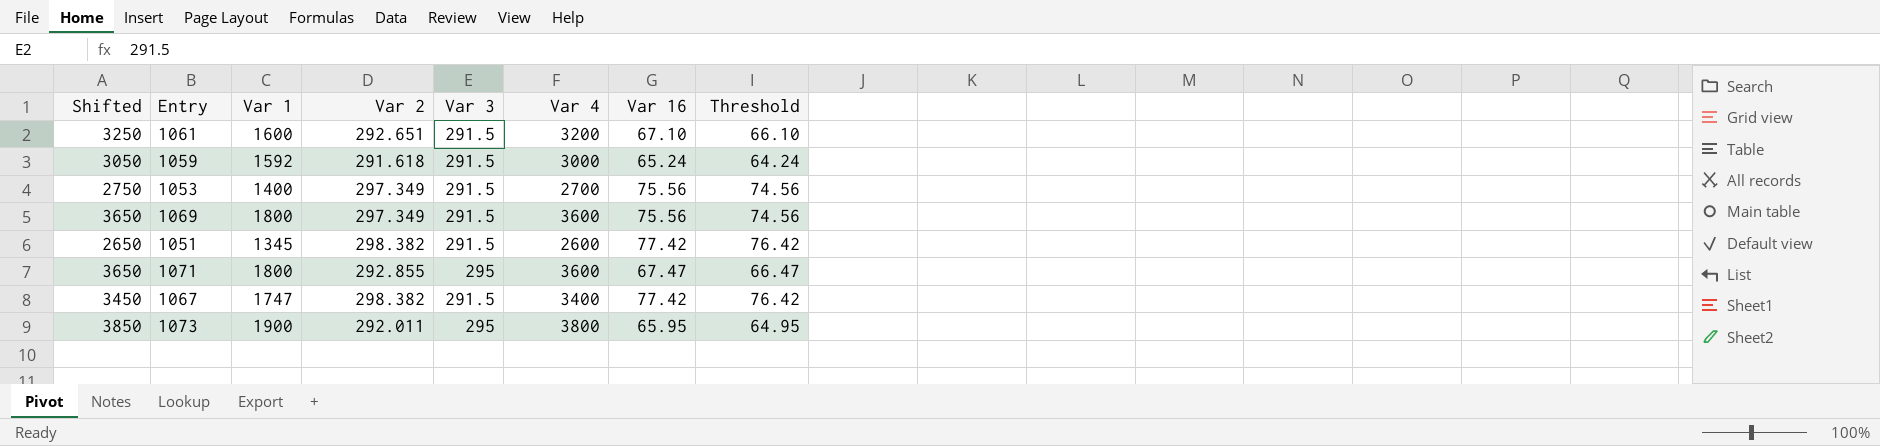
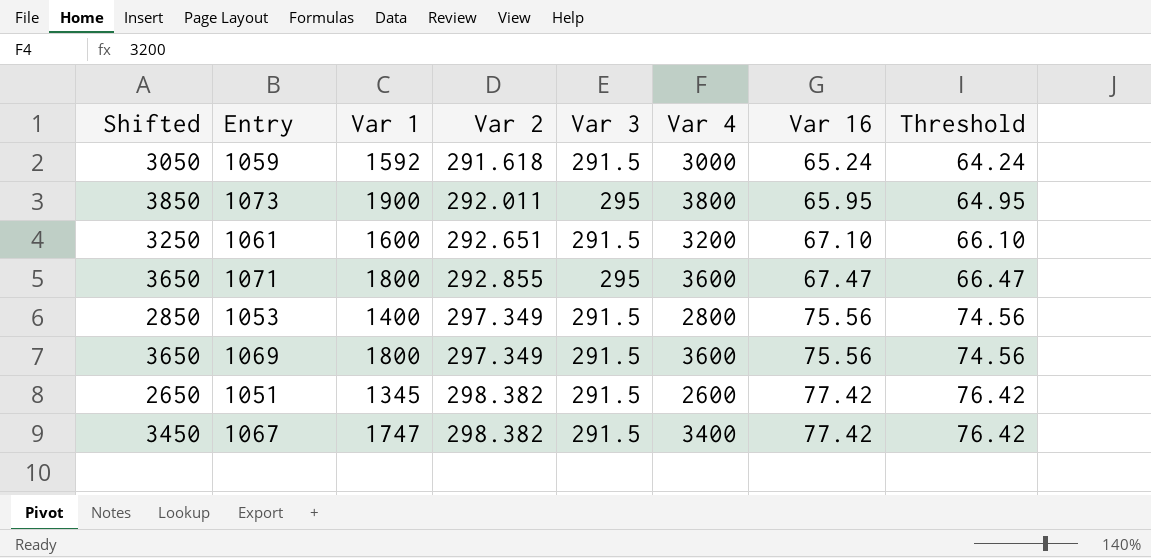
row order: none -> Var 2 ascending
1053 | Shifted: 2750 -> 2850
1053 | Var 4: 2700 -> 2800

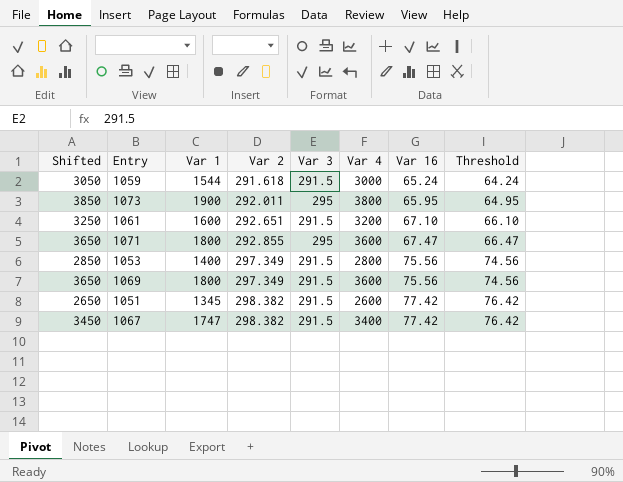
1059 | Var 1: 1592 -> 1544

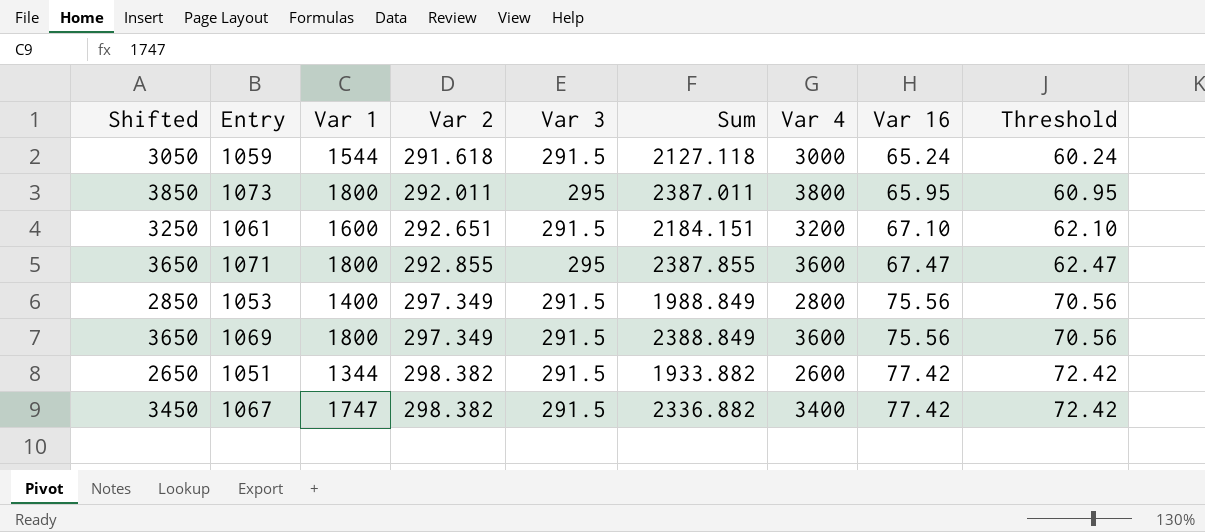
column Sum | formula: none -> [Var 1] + [Var 2] + [Var 3]
column Threshold | formula: [Var 16] - 1 -> [Var 16] - 5
1073 | Var 1: 1900 -> 1800
1051 | Var 1: 1345 -> 1344

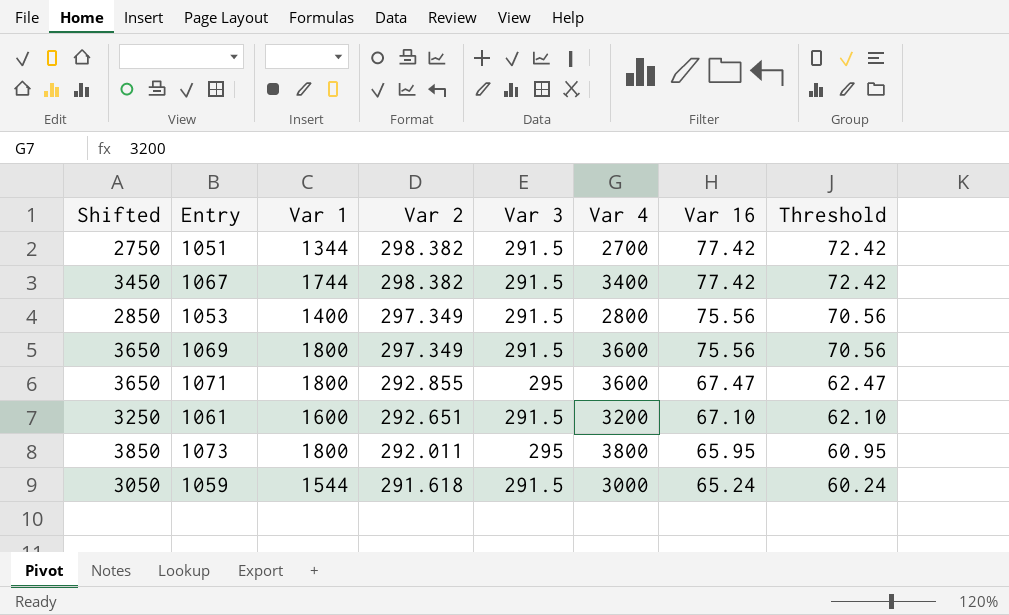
row order: Var 2 ascending -> Var 2 descending
column Sum | formula: [Var 1] + [Var 2] + [Var 3] -> none
1051 | Shifted: 2650 -> 2750
1051 | Var 4: 2600 -> 2700
1067 | Var 1: 1747 -> 1744

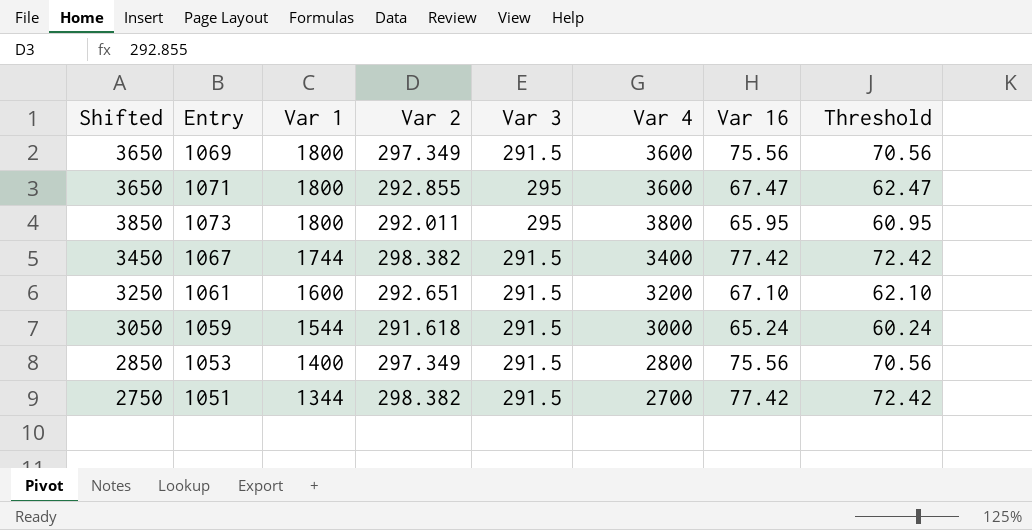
row order: Var 2 descending -> Var 1 descending

